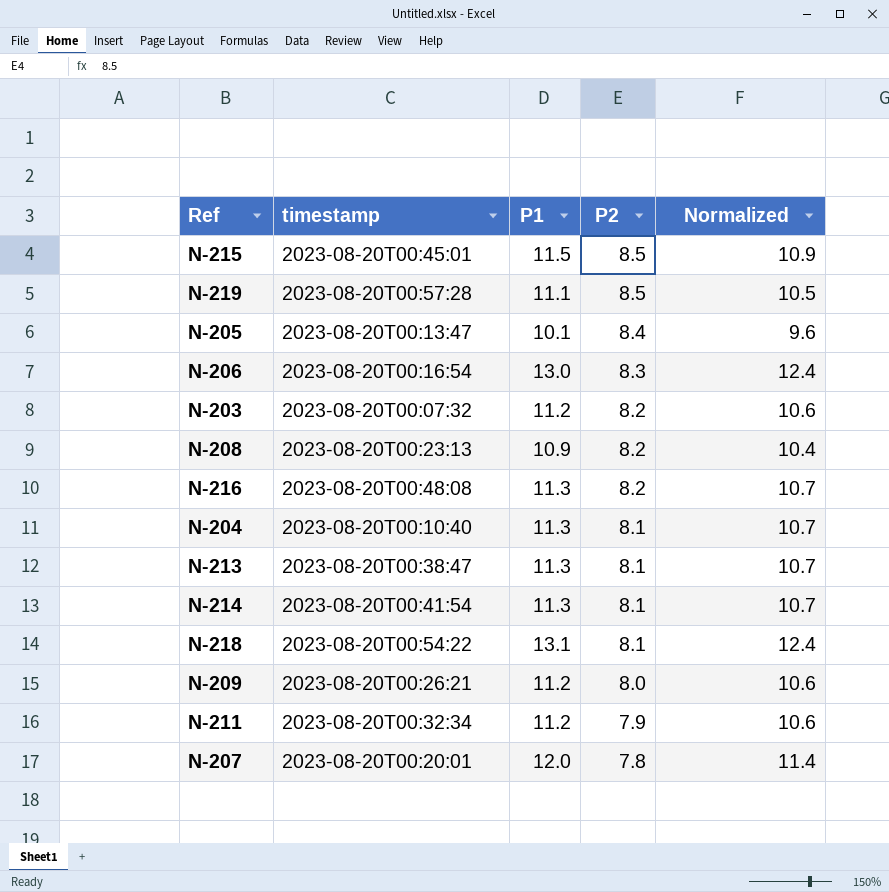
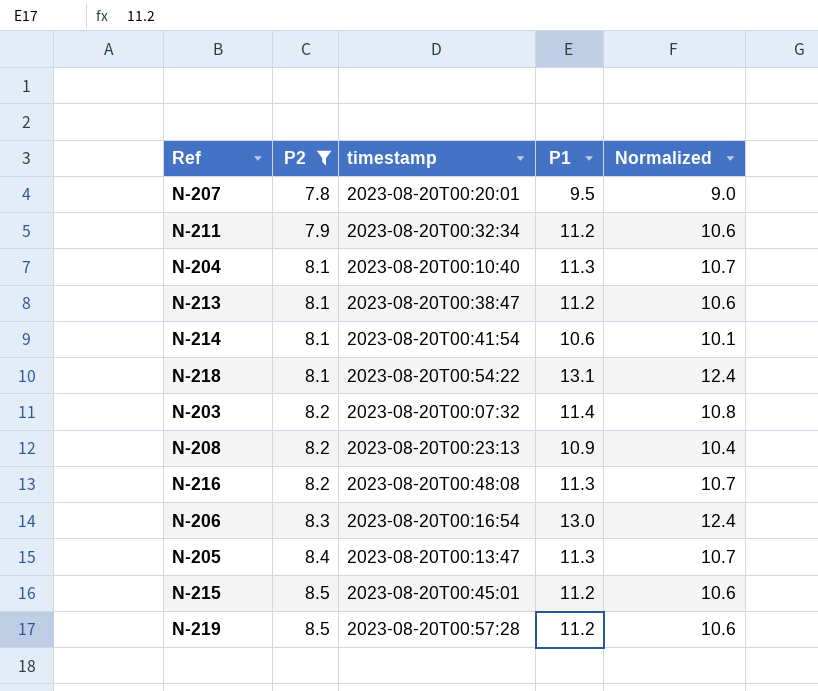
filter: none -> P2 != 8.0
row order: P2 descending -> P2 ascending
column P2 | position: 4 -> 2
N-207 | P1: 12.0 -> 9.5
N-207 | Normalized: 11.4 -> 9.0
N-213 | P1: 11.3 -> 11.2
N-213 | Normalized: 10.7 -> 10.6
N-214 | P1: 11.3 -> 10.6
N-214 | Normalized: 10.7 -> 10.1
N-203 | P1: 11.2 -> 11.4
N-203 | Normalized: 10.6 -> 10.8
N-205 | P1: 10.1 -> 11.3
N-205 | Normalized: 9.6 -> 10.7
N-215 | P1: 11.5 -> 11.2
N-215 | Normalized: 10.9 -> 10.6
N-219 | P1: 11.1 -> 11.2
N-219 | Normalized: 10.5 -> 10.6

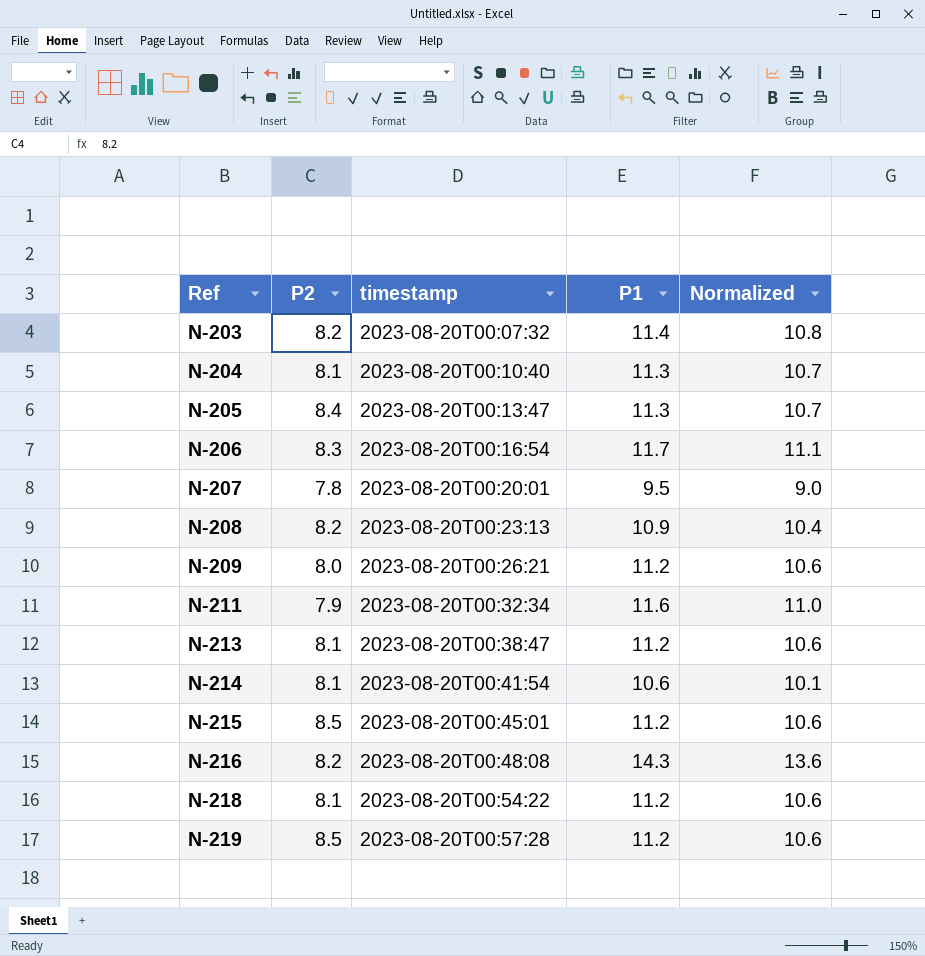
filter: P2 != 8.0 -> none
row order: P2 ascending -> Ref ascending
N-206 | P1: 13.0 -> 11.7
N-206 | Normalized: 12.4 -> 11.1
N-211 | P1: 11.2 -> 11.6
N-211 | Normalized: 10.6 -> 11.0
N-216 | P1: 11.3 -> 14.3
N-216 | Normalized: 10.7 -> 13.6
N-218 | P1: 13.1 -> 11.2
N-218 | Normalized: 12.4 -> 10.6

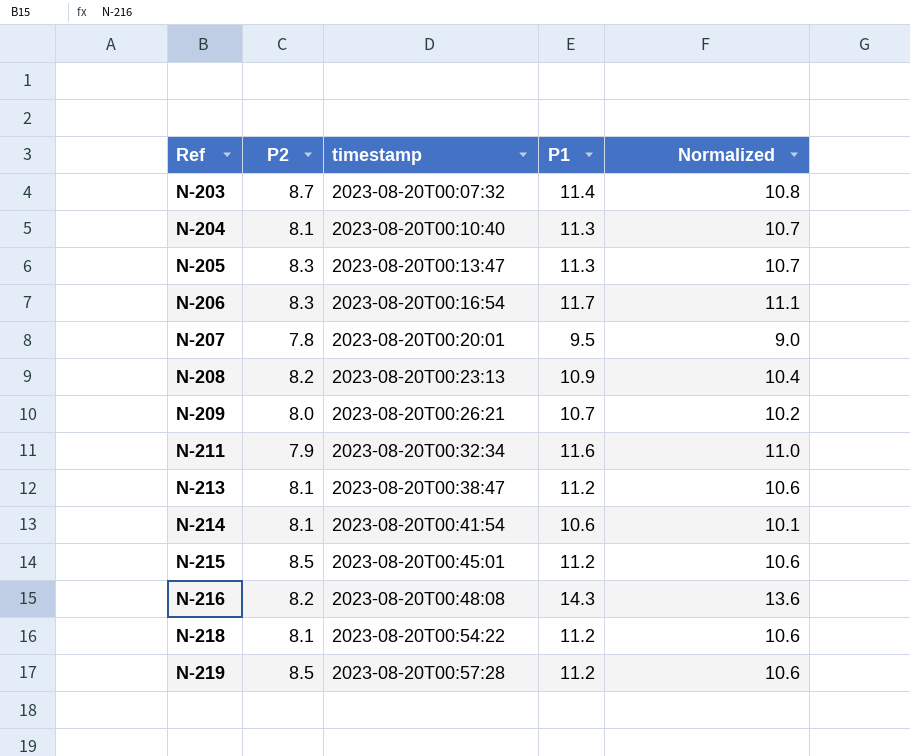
N-203 | P2: 8.2 -> 8.7
N-205 | P2: 8.4 -> 8.3
N-209 | P1: 11.2 -> 10.7
N-209 | Normalized: 10.6 -> 10.2

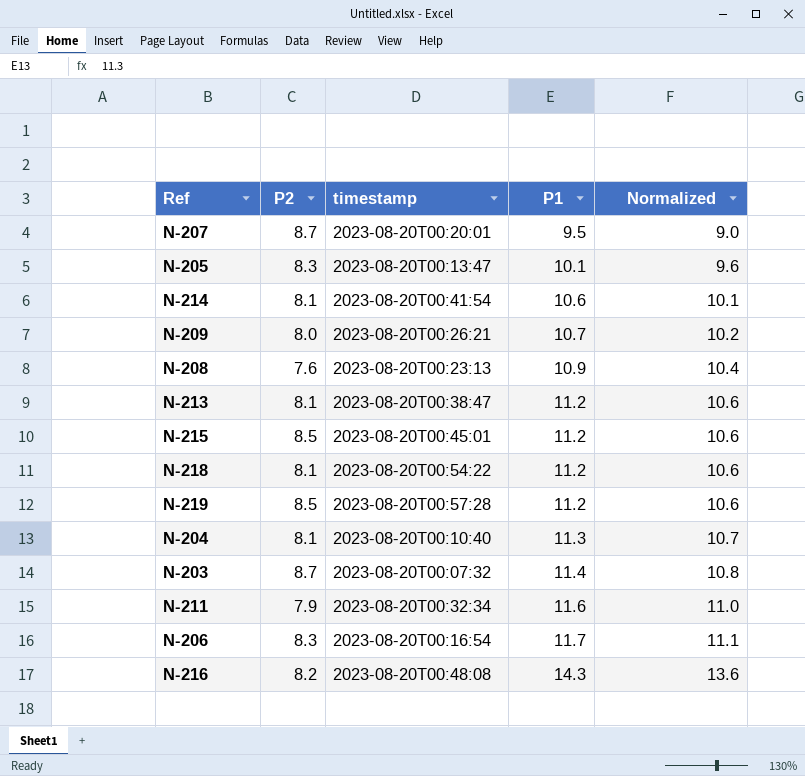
row order: Ref ascending -> P1 ascending
N-207 | P2: 7.8 -> 8.7
N-205 | P1: 11.3 -> 10.1
N-205 | Normalized: 10.7 -> 9.6
N-208 | P2: 8.2 -> 7.6

